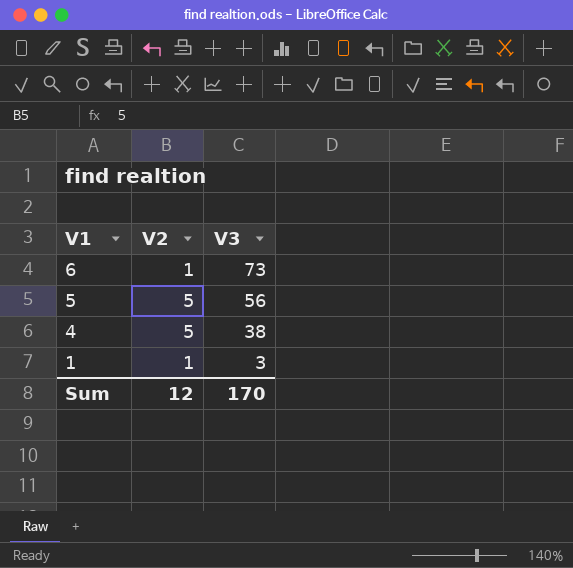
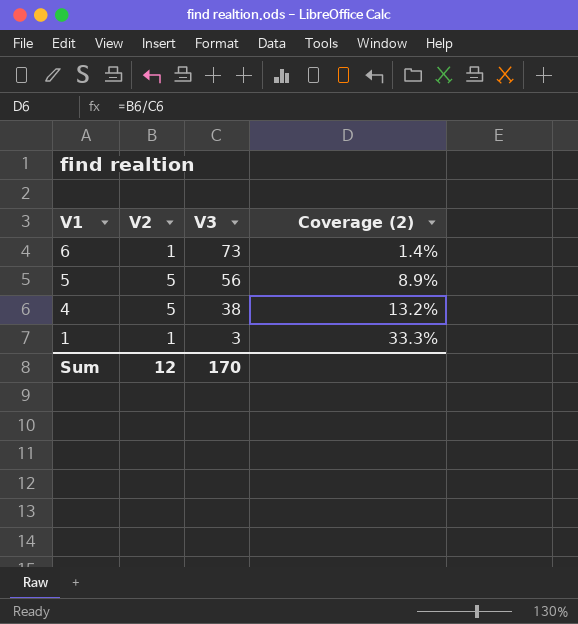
column Coverage (2) | formula: none -> [V2] / [V3]

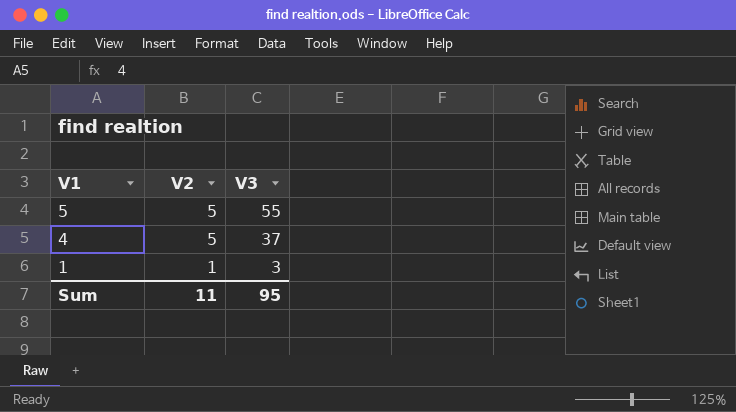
column Coverage (2) | formula: [V2] / [V3] -> none
row 6: 1 | 73 | 1.4% -> none
5 | V3: 56 -> 55
4 | V3: 38 -> 37
Sum | V2: 12 -> 11
Sum | V3: 170 -> 95

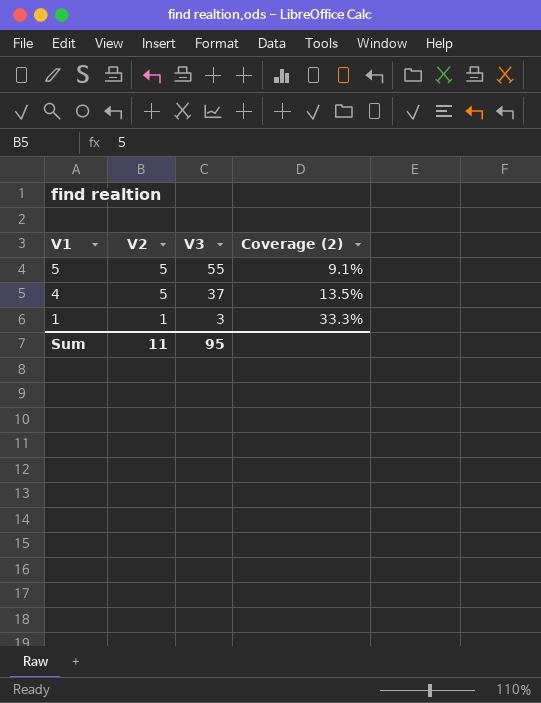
column Coverage (2) | formula: none -> [V2] / [V3]

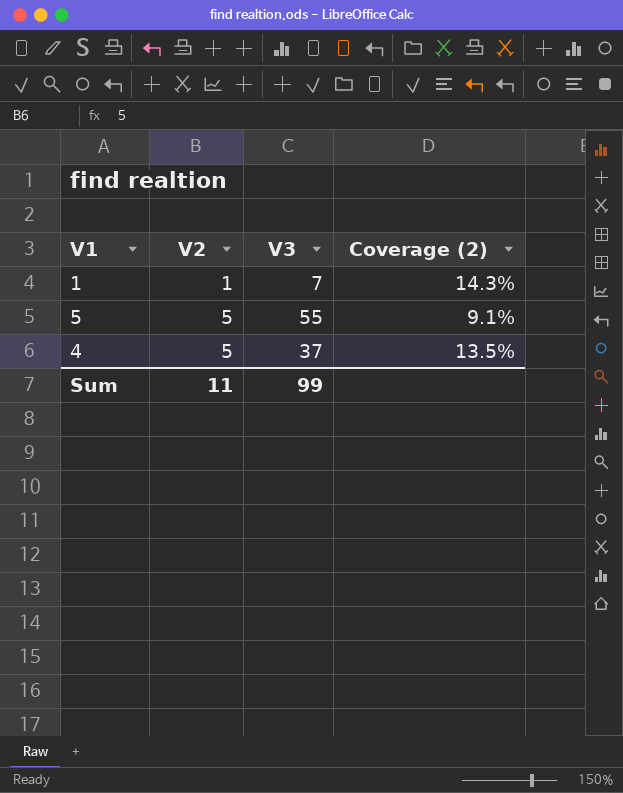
row order: V1 descending -> V2 ascending
1 | V3: 3 -> 7
1 | Coverage (2): 33.3% -> 14.3%
Sum | V3: 95 -> 99

